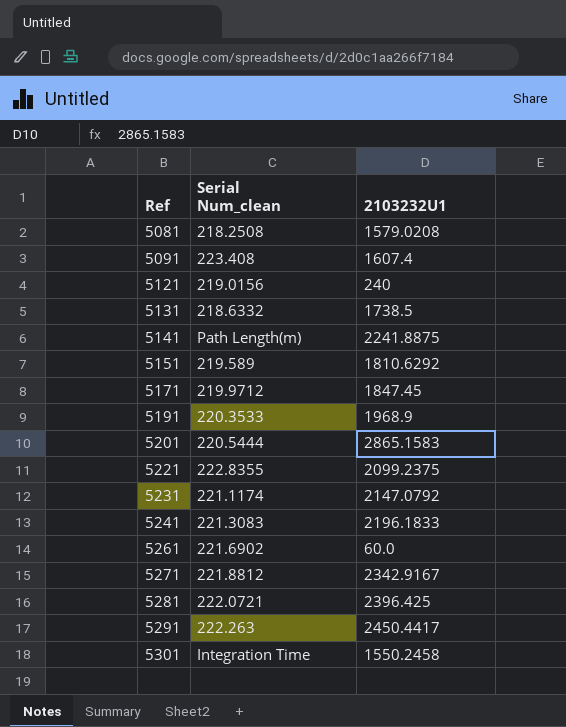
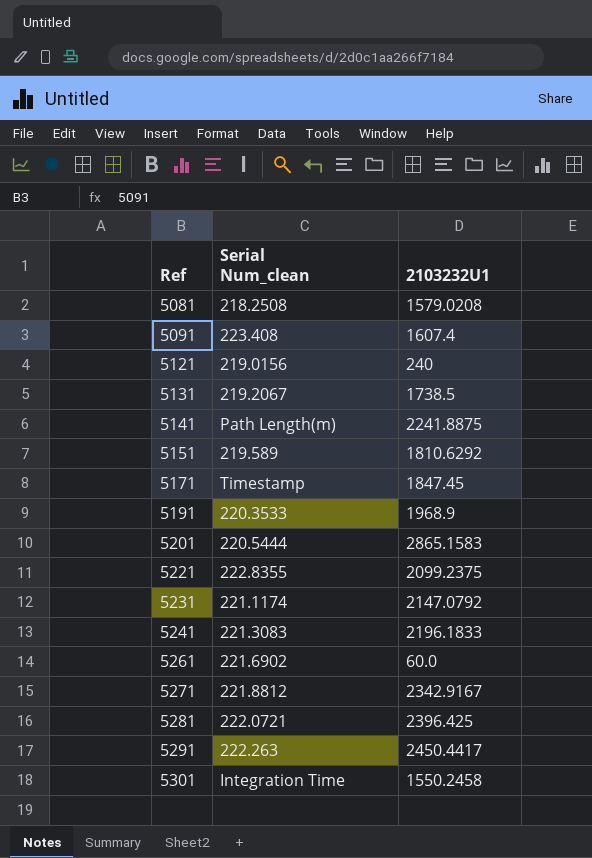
5131 | Serial Num_clean: 218.6332 -> 219.2067
5171 | Serial Num_clean: 219.9712 -> Timestamp

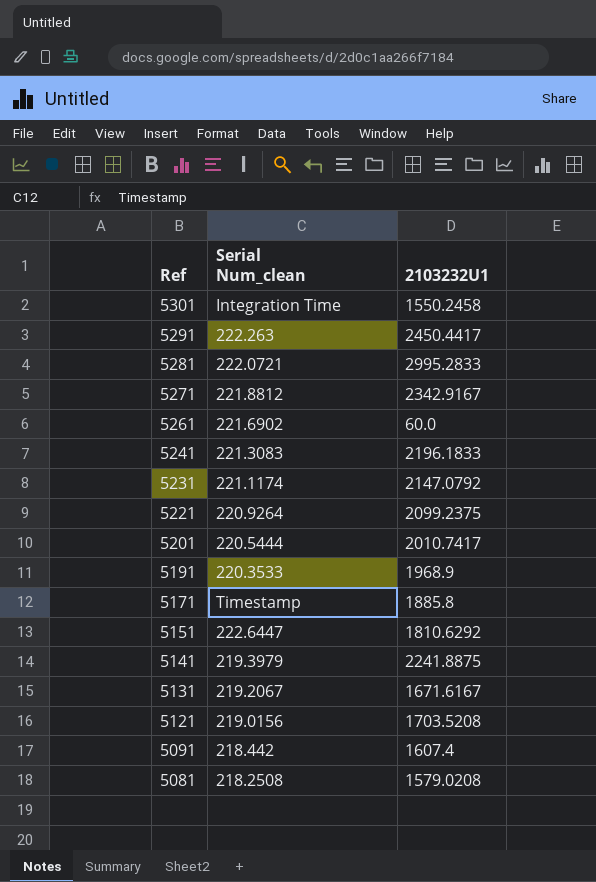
row order: Ref ascending -> Ref descending
5281 | 2103232U1: 2396.425 -> 2995.2833
5221 | Serial Num_clean: 222.8355 -> 220.9264
5201 | 2103232U1: 2865.1583 -> 2010.7417
5171 | 2103232U1: 1847.45 -> 1885.8
5151 | Serial Num_clean: 219.589 -> 222.6447
5141 | Serial Num_clean: Path Length(m) -> 219.3979
5131 | 2103232U1: 1738.5 -> 1671.6167
5121 | 2103232U1: 240 -> 1703.5208
5091 | Serial Num_clean: 223.408 -> 218.442

